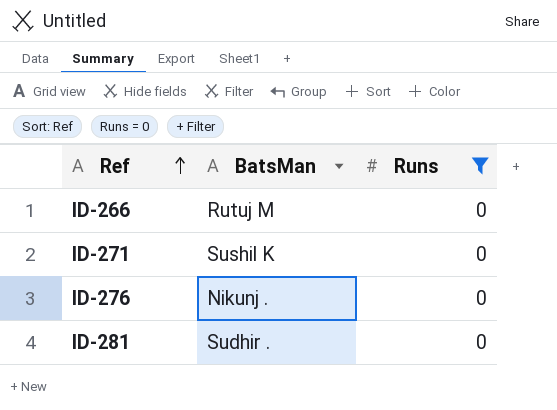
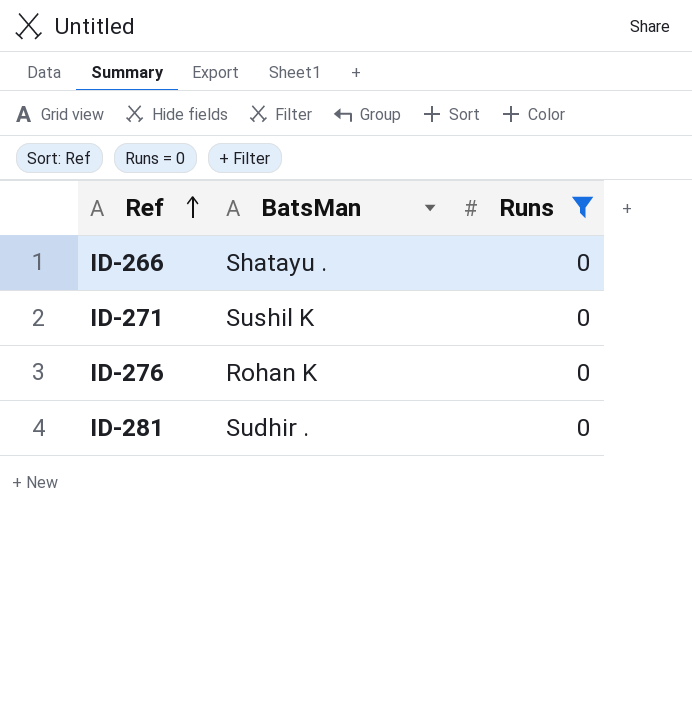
ID-266 | BatsMan: Rutuj M -> Shatayu .
ID-276 | BatsMan: Nikunj . -> Rohan K

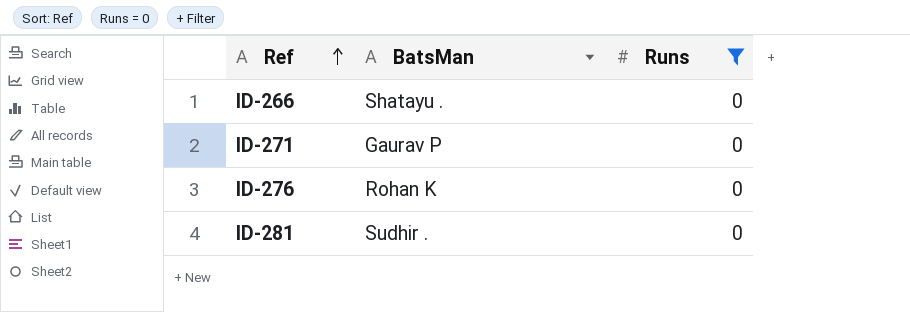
ID-271 | BatsMan: Sushil K -> Gaurav P

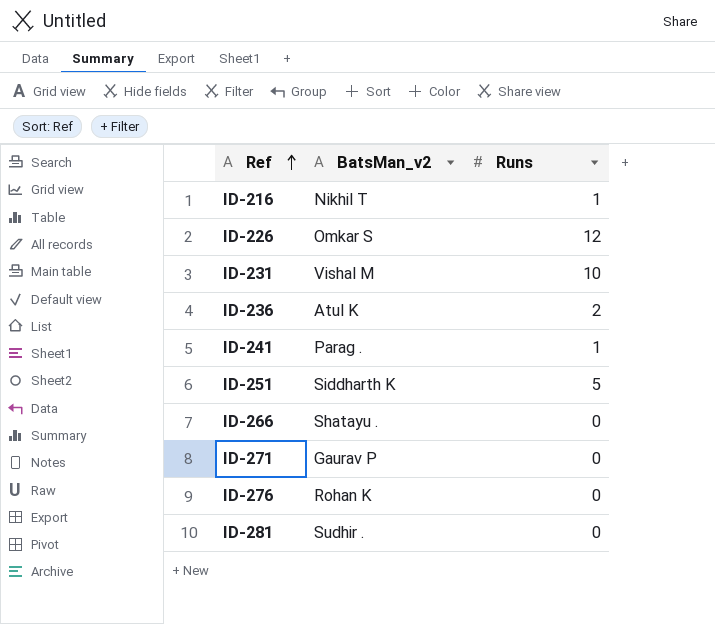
filter: Runs = 0 -> none
column name: BatsMan -> BatsMan_v2

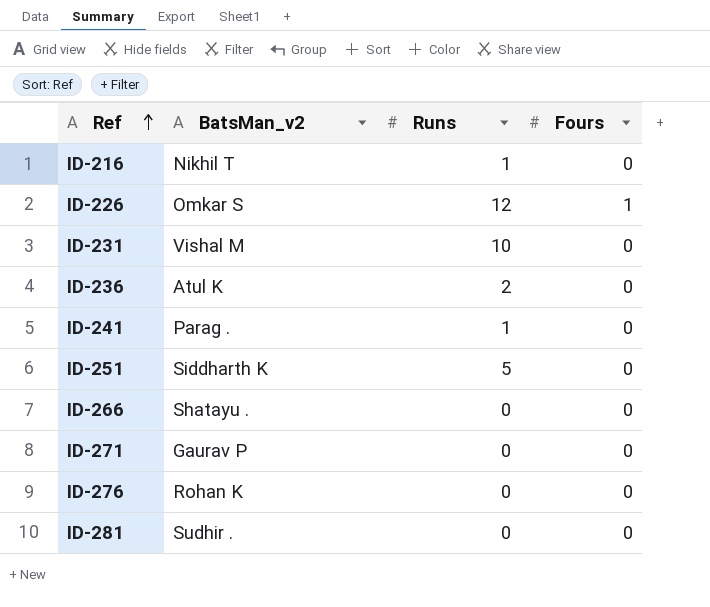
column Fours | position: none -> 4

